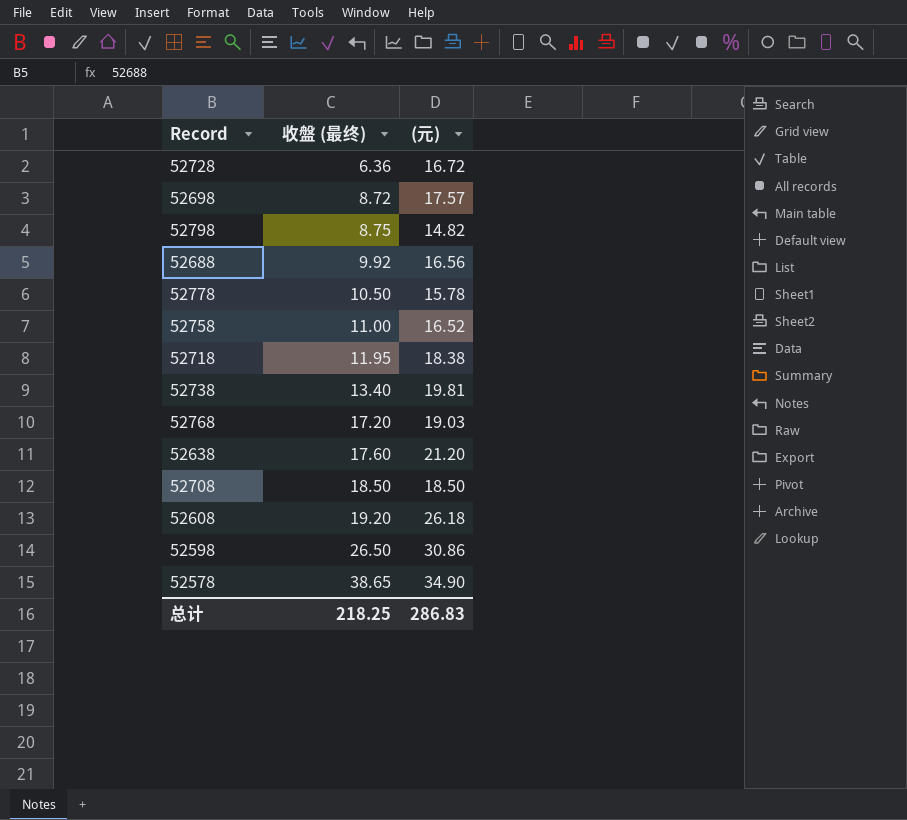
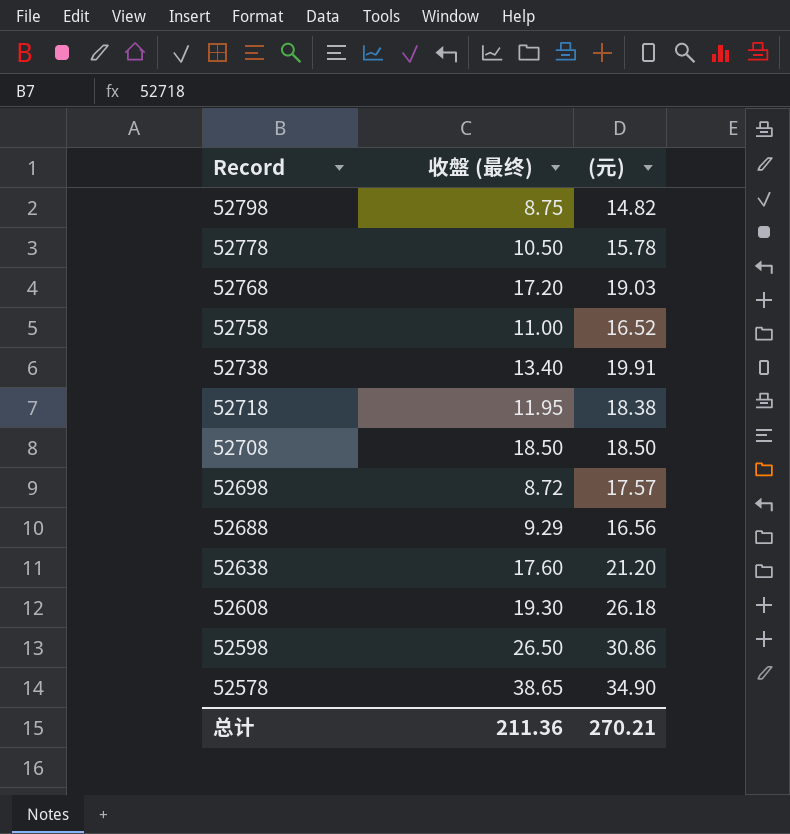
row order: 收盤 (最终) ascending -> Record descending
row 52728: 6.36 | 16.72 -> none
52738 | (元): 19.81 -> 19.91
52688 | 收盤 (最终): 9.92 -> 9.29
52608 | 收盤 (最终): 19.20 -> 19.30
总计 | 收盤 (最终): 218.25 -> 211.36
总计 | (元): 286.83 -> 270.21

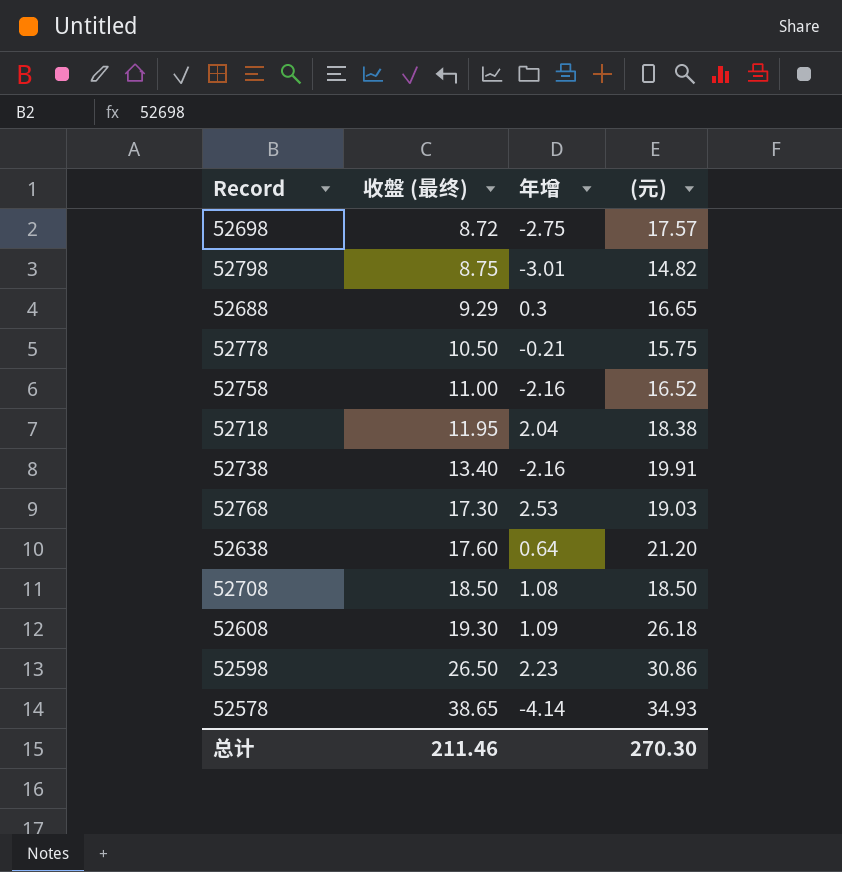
row order: Record descending -> 收盤 (最终) ascending
column 年增 | position: none -> 3
52688 | (元): 16.56 -> 16.65
52778 | (元): 15.78 -> 15.75
52768 | 收盤 (最终): 17.20 -> 17.30
52578 | (元): 34.90 -> 34.93
总计 | 收盤 (最终): 211.36 -> 211.46
总计 | (元): 270.21 -> 270.30

